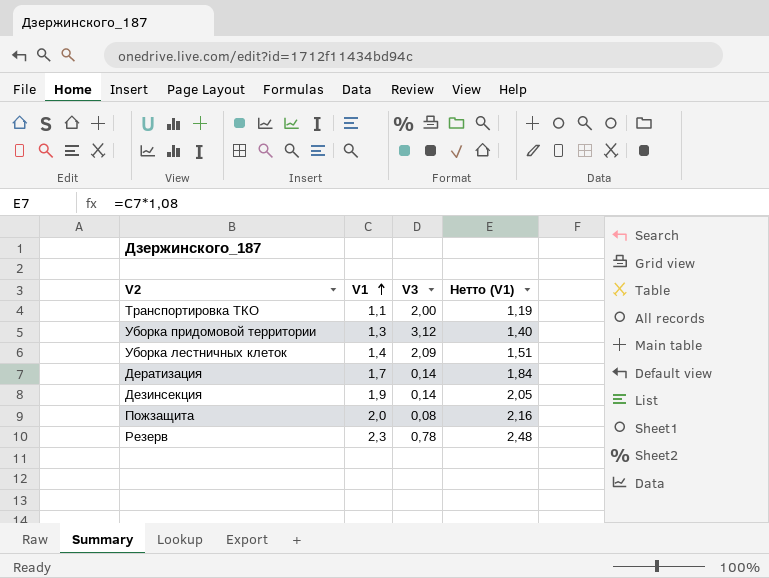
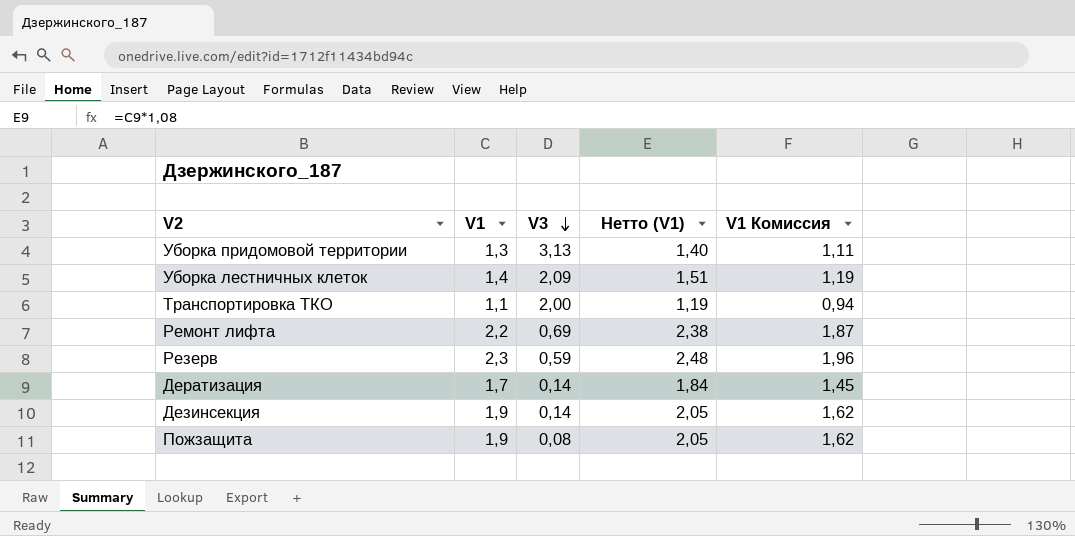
row order: V1 ascending -> V3 descending
column V1 Комиссия | formula: none -> [V1] * 0,85
Уборка придомовой территории | V3: 3,12 -> 3,13
row Ремонт лифта: none -> 2,2 | 0,69 | 2,38 | 1,87
Резерв | V3: 0,78 -> 0,59
Пожзащита | V1: 2,0 -> 1,9
Пожзащита | Нетто (V1): 2,16 -> 2,05

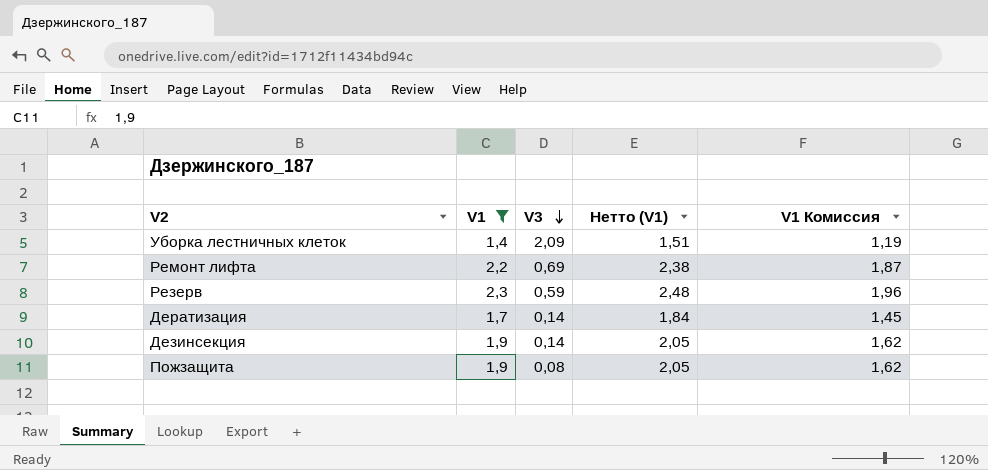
filter: none -> V1 >= 1,4

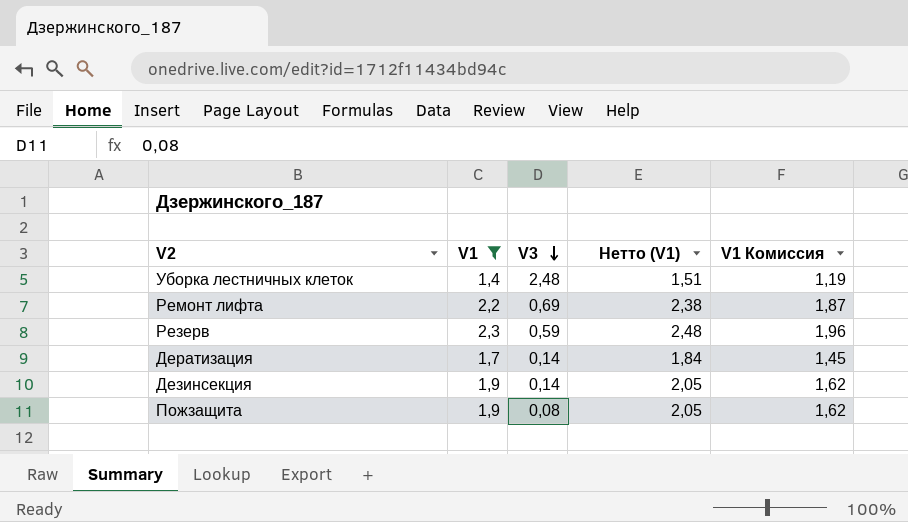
Уборка лестничных клеток | V3: 2,09 -> 2,48

